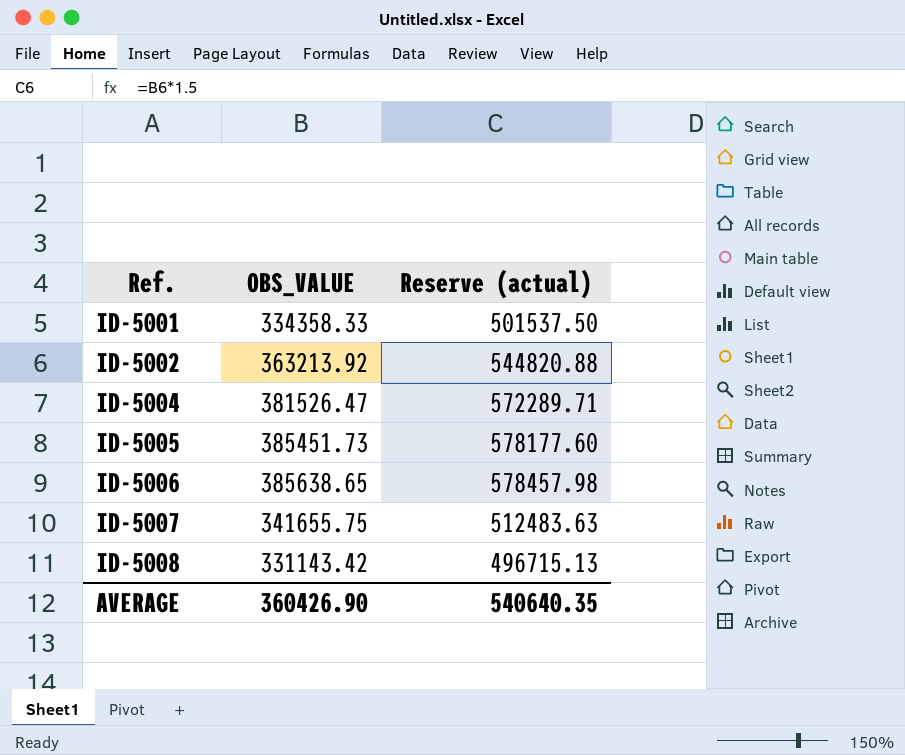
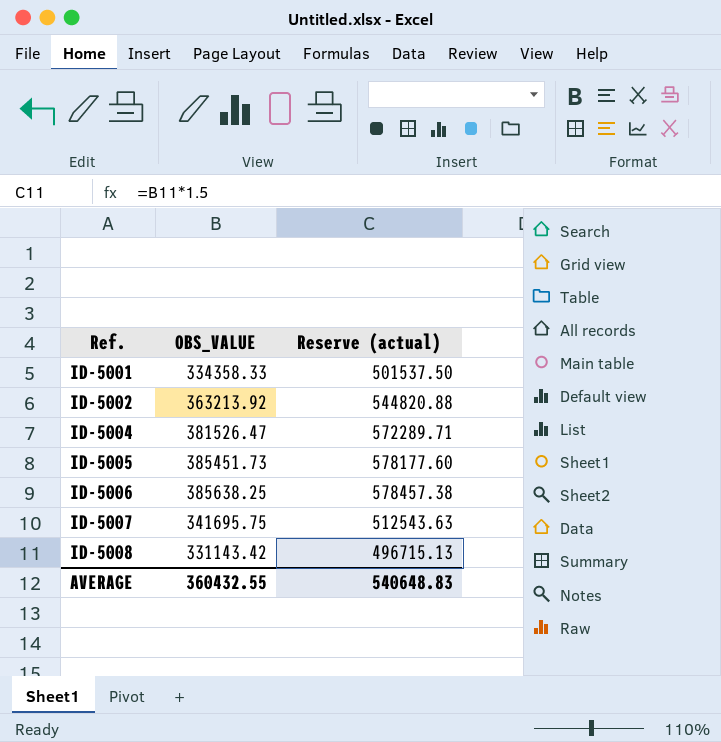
ID-5006 | OBS_VALUE: 385638.65 -> 385638.25
ID-5006 | Reserve (actual): 578457.98 -> 578457.38
ID-5007 | OBS_VALUE: 341655.75 -> 341695.75
ID-5007 | Reserve (actual): 512483.63 -> 512543.63
AVERAGE | OBS_VALUE: 360426.90 -> 360432.55
AVERAGE | Reserve (actual): 540640.35 -> 540648.83

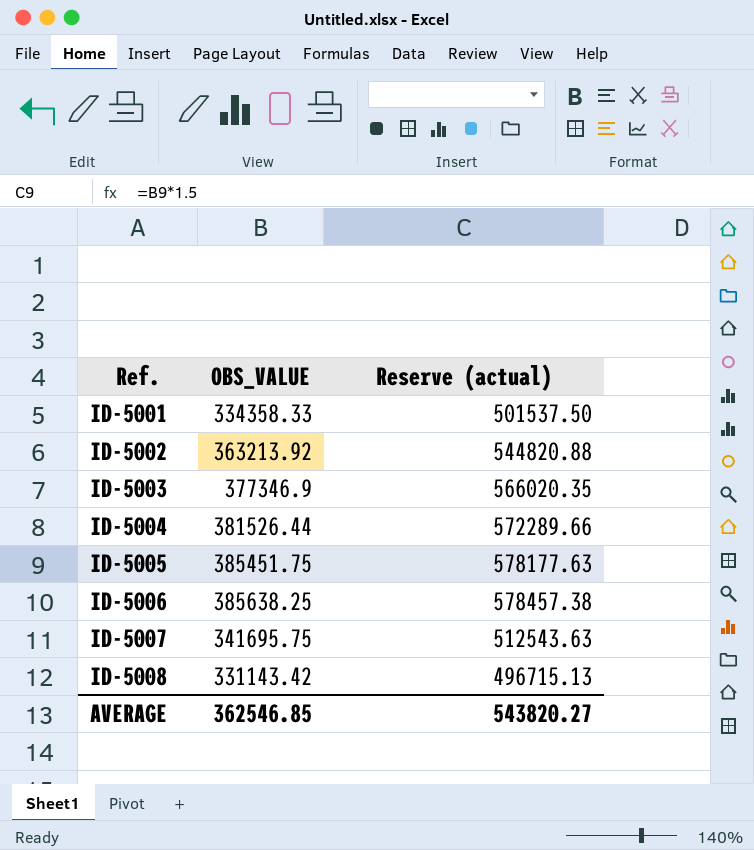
row ID-5003: none -> 377346.9 | 566020.35
ID-5004 | OBS_VALUE: 381526.47 -> 381526.44
ID-5004 | Reserve (actual): 572289.71 -> 572289.66
ID-5005 | OBS_VALUE: 385451.73 -> 385451.75
ID-5005 | Reserve (actual): 578177.60 -> 578177.63
AVERAGE | OBS_VALUE: 360432.55 -> 362546.85
AVERAGE | Reserve (actual): 540648.83 -> 543820.27

